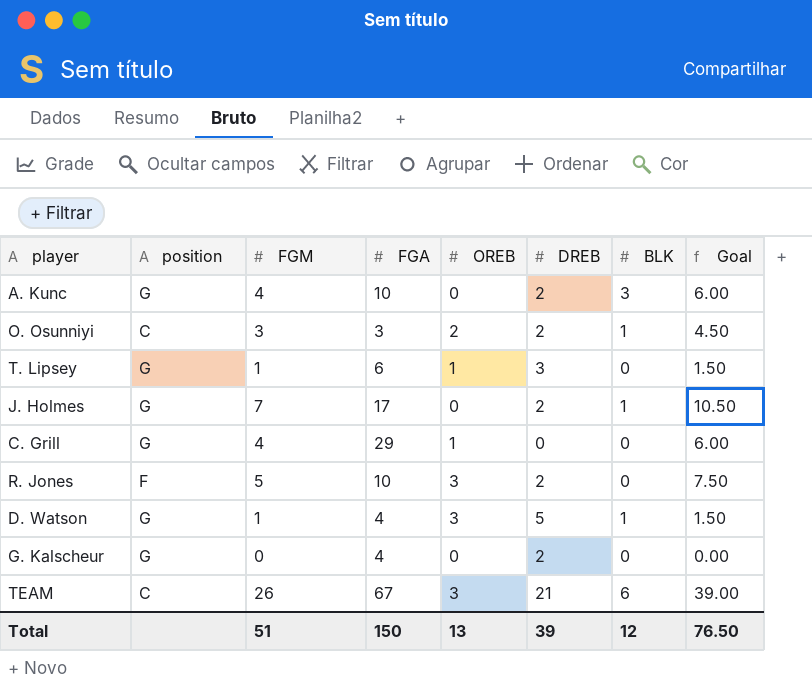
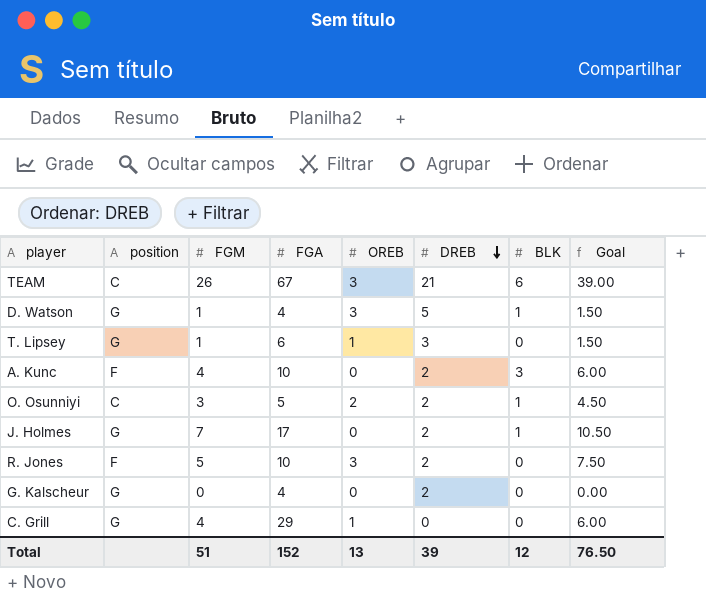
row order: none -> DREB descending
A. Kunc | position: G -> F
O. Osunniyi | FGA: 3 -> 5
Total | FGA: 150 -> 152

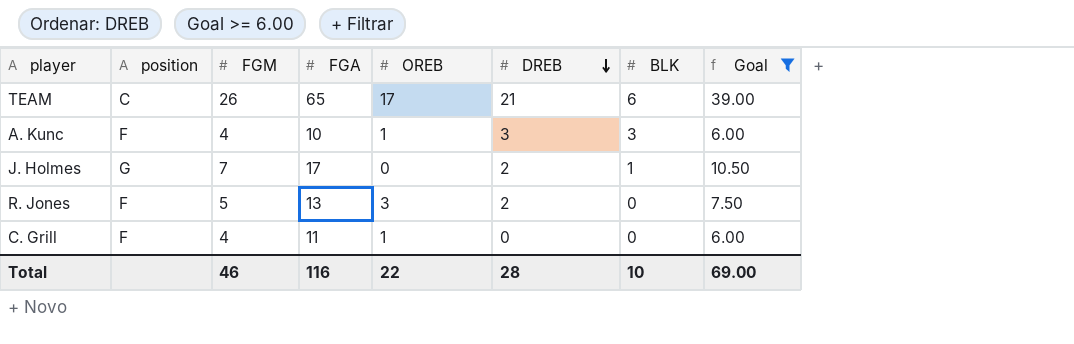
filter: none -> Goal >= 6.00
TEAM | FGA: 67 -> 65
TEAM | OREB: 3 -> 17
A. Kunc | OREB: 0 -> 1
A. Kunc | DREB: 2 -> 3
R. Jones | FGA: 10 -> 13
C. Grill | position: G -> F
C. Grill | FGA: 29 -> 11
Total | FGM: 51 -> 46
Total | FGA: 152 -> 116
Total | OREB: 13 -> 22
Total | DREB: 39 -> 28
Total | BLK: 12 -> 10
Total | Goal: 76.50 -> 69.00

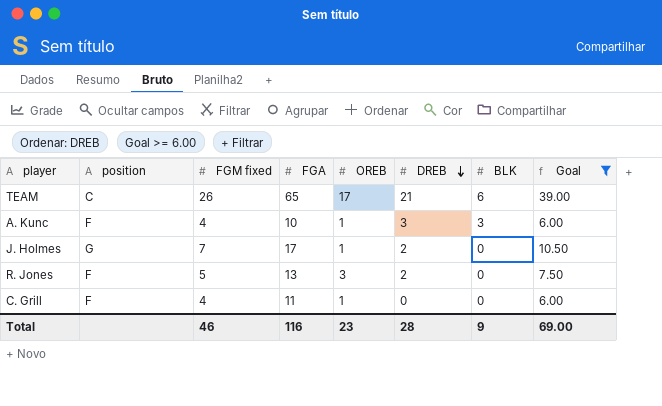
column name: FGM -> FGM fixed
J. Holmes | OREB: 0 -> 1
J. Holmes | BLK: 1 -> 0
Total | OREB: 22 -> 23
Total | BLK: 10 -> 9

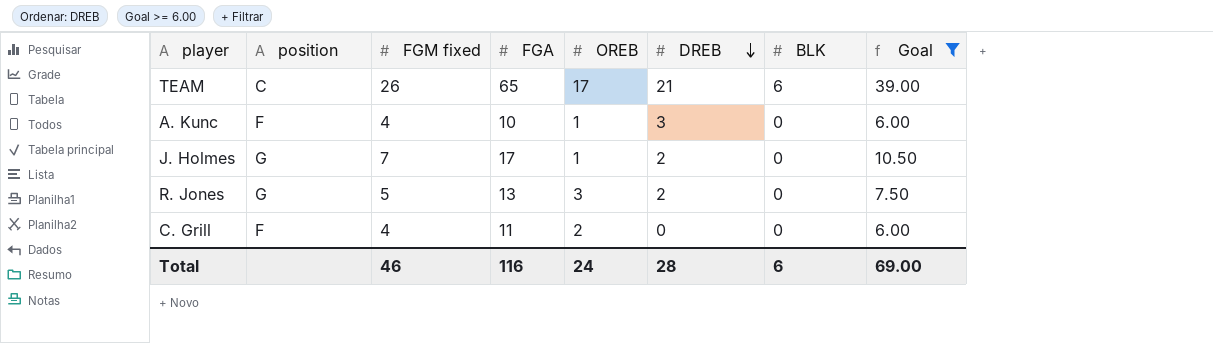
A. Kunc | BLK: 3 -> 0
R. Jones | position: F -> G
C. Grill | OREB: 1 -> 2
Total | OREB: 23 -> 24
Total | BLK: 9 -> 6

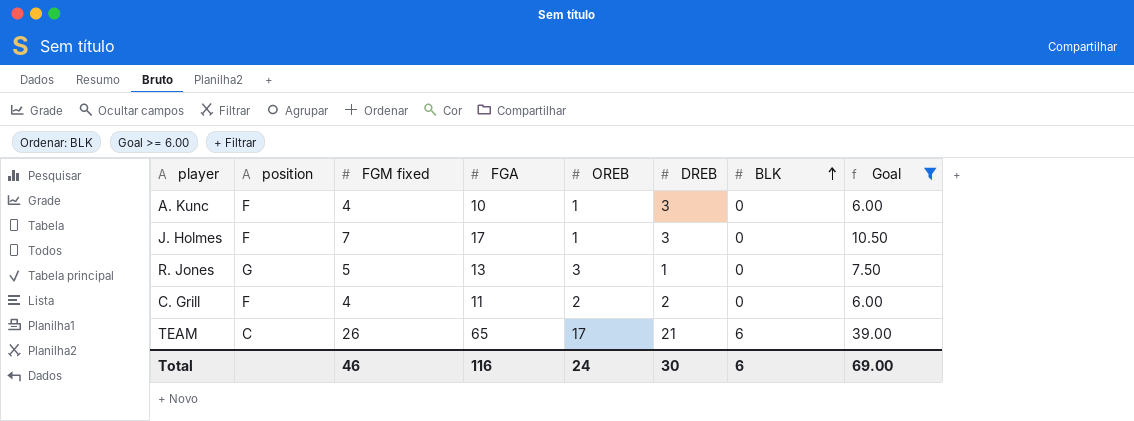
row order: DREB descending -> BLK ascending
J. Holmes | position: G -> F
J. Holmes | DREB: 2 -> 3
R. Jones | DREB: 2 -> 1
C. Grill | DREB: 0 -> 2
Total | DREB: 28 -> 30

